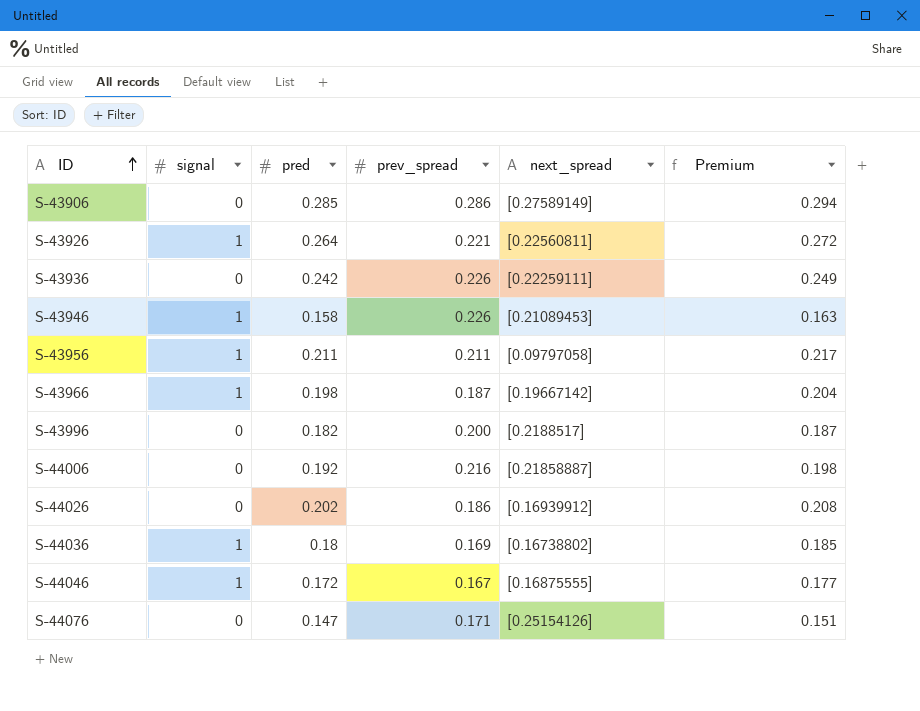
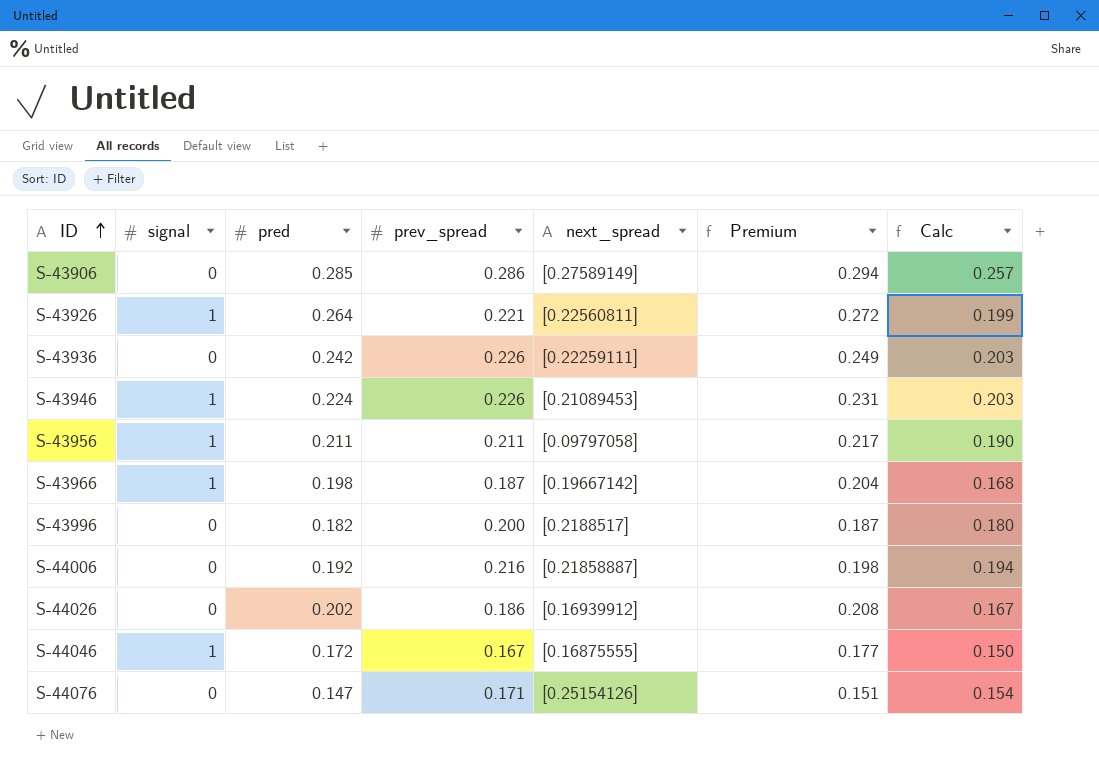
column Calc | formula: none -> [prev_spread] * 0.9
row S-44036: 1 | 0.18 | 0.169 | [0.16738802] | 0.185 -> none
S-43946 | pred: 0.158 -> 0.224
S-43946 | Premium: 0.163 -> 0.231

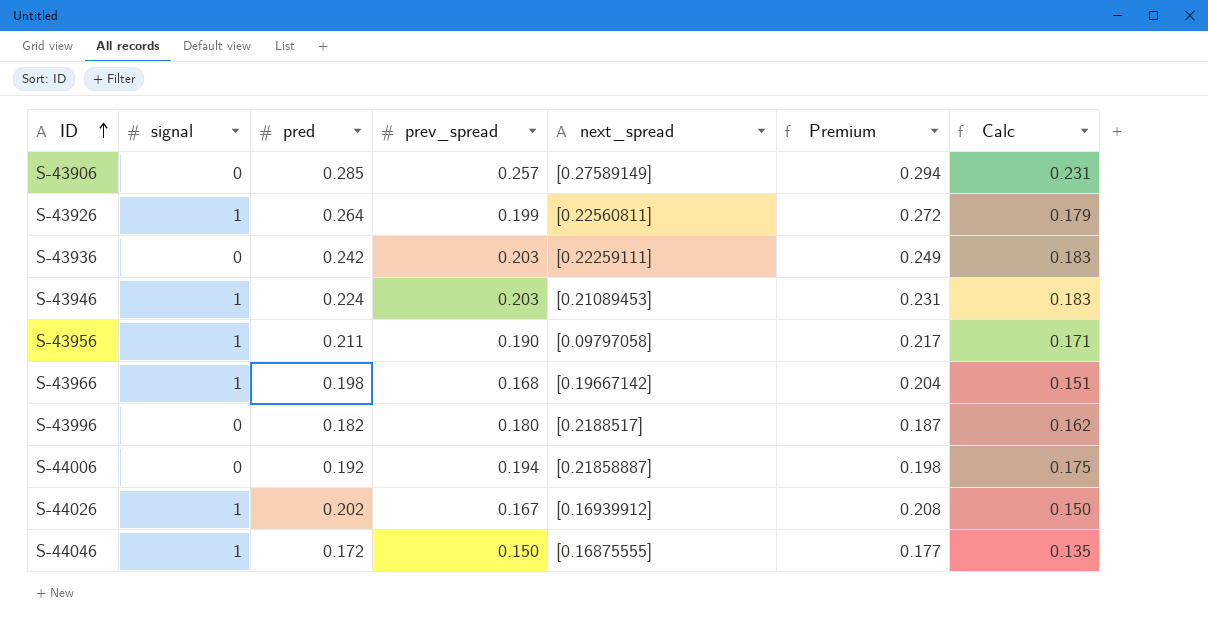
row S-44076: 0 | 0.147 | 0.171 | [0.25154126] | 0.151 | 0.154 -> none
S-43906 | prev_spread: 0.286 -> 0.257
S-43906 | Calc: 0.257 -> 0.231
S-43926 | prev_spread: 0.221 -> 0.199
S-43926 | Calc: 0.199 -> 0.179
S-43936 | prev_spread: 0.226 -> 0.203
S-43936 | Calc: 0.203 -> 0.183
S-43946 | prev_spread: 0.226 -> 0.203
S-43946 | Calc: 0.203 -> 0.183
S-43956 | prev_spread: 0.211 -> 0.190
S-43956 | Calc: 0.190 -> 0.171
S-43966 | prev_spread: 0.187 -> 0.168
S-43966 | Calc: 0.168 -> 0.151
S-43996 | prev_spread: 0.200 -> 0.180
S-43996 | Calc: 0.180 -> 0.162
S-44006 | prev_spread: 0.216 -> 0.194
S-44006 | Calc: 0.194 -> 0.175
S-44026 | signal: 0 -> 1
S-44026 | prev_spread: 0.186 -> 0.167
S-44026 | Calc: 0.167 -> 0.150
S-44046 | prev_spread: 0.167 -> 0.150
S-44046 | Calc: 0.150 -> 0.135

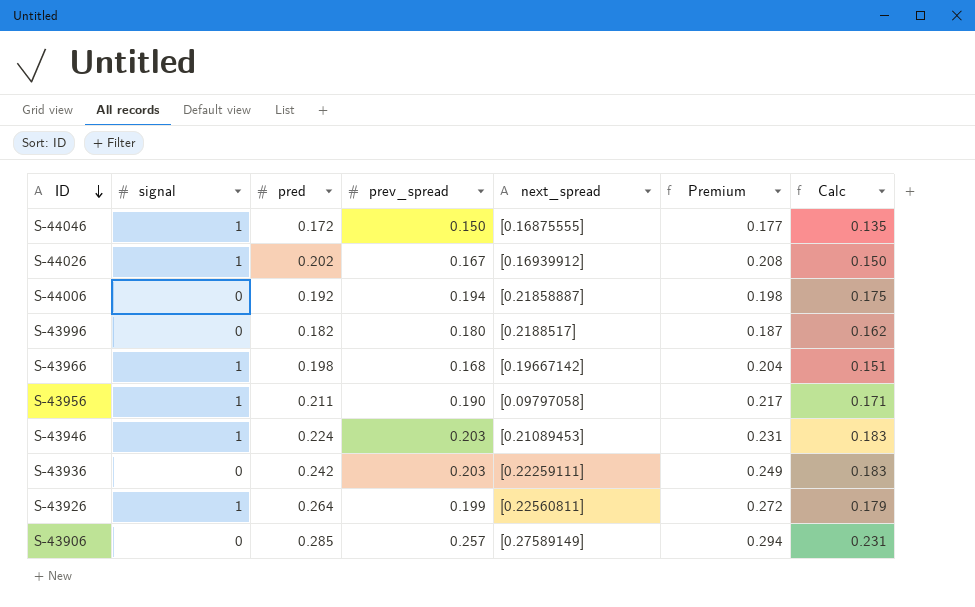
row order: ID ascending -> ID descending

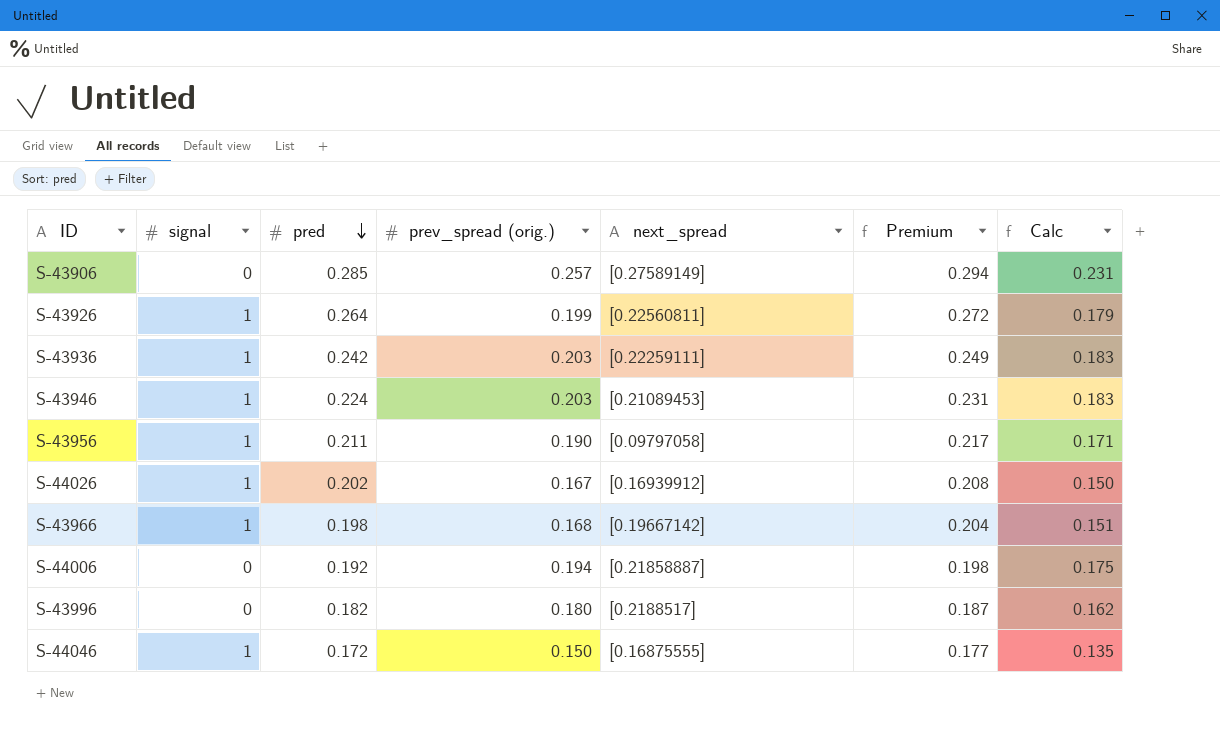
row order: ID descending -> pred descending
column name: prev_spread -> prev_spread (orig.)
S-43936 | signal: 0 -> 1

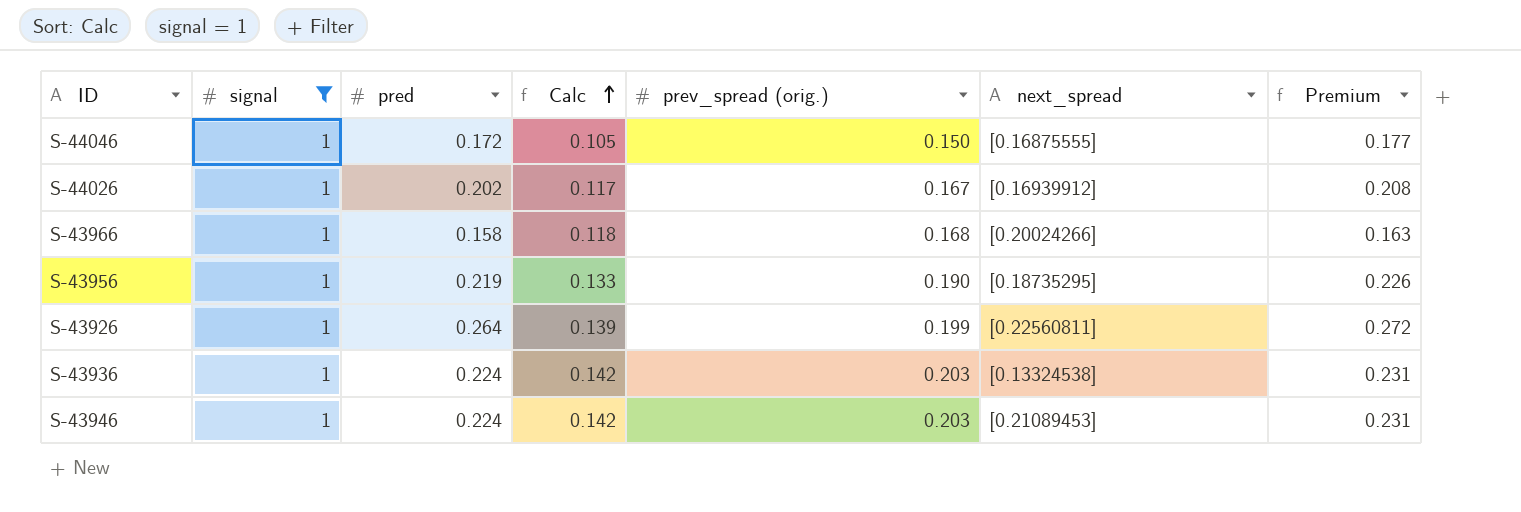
filter: none -> signal = 1
row order: pred descending -> Calc ascending
column Calc | formula: [prev_spread (orig.)] * 0.9 -> [prev_spread (orig.)] * 0.7
column Calc | position: 7 -> 4
S-43966 | pred: 0.198 -> 0.158
S-43966 | next_spread: [0.19667142] -> [0.20024266]
S-43966 | Premium: 0.204 -> 0.163
S-43956 | pred: 0.211 -> 0.219
S-43956 | next_spread: [0.09797058] -> [0.18735295]
S-43956 | Premium: 0.217 -> 0.226
S-43936 | pred: 0.242 -> 0.224
S-43936 | next_spread: [0.22259111] -> [0.13324538]
S-43936 | Premium: 0.249 -> 0.231

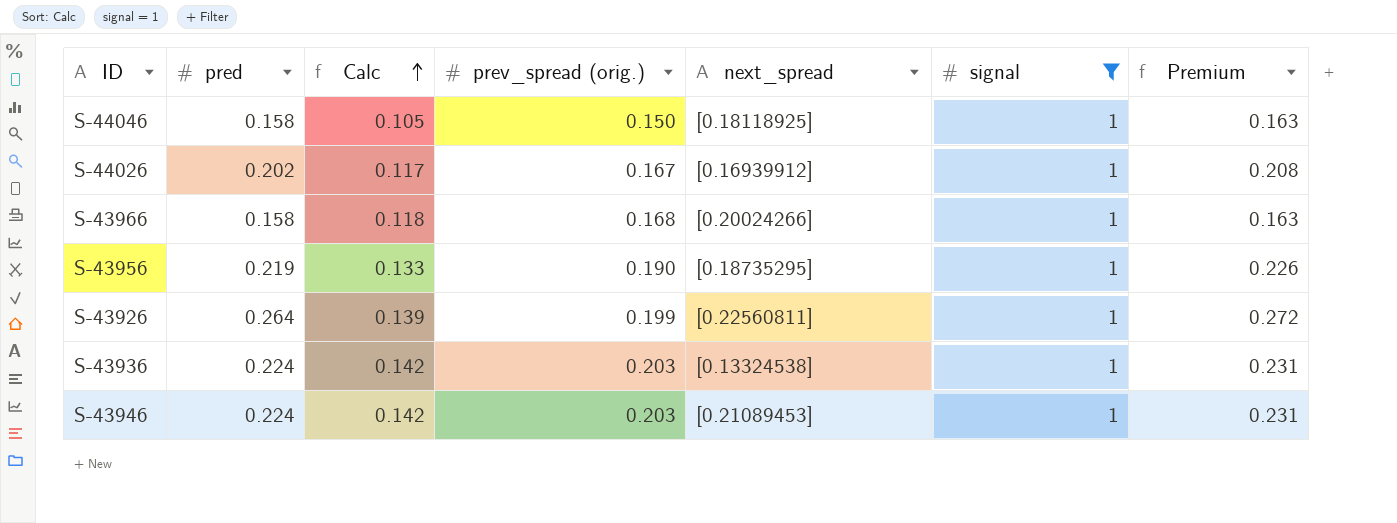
column signal | position: 2 -> 6
S-44046 | pred: 0.172 -> 0.158
S-44046 | next_spread: [0.16875555] -> [0.18118925]
S-44046 | Premium: 0.177 -> 0.163

